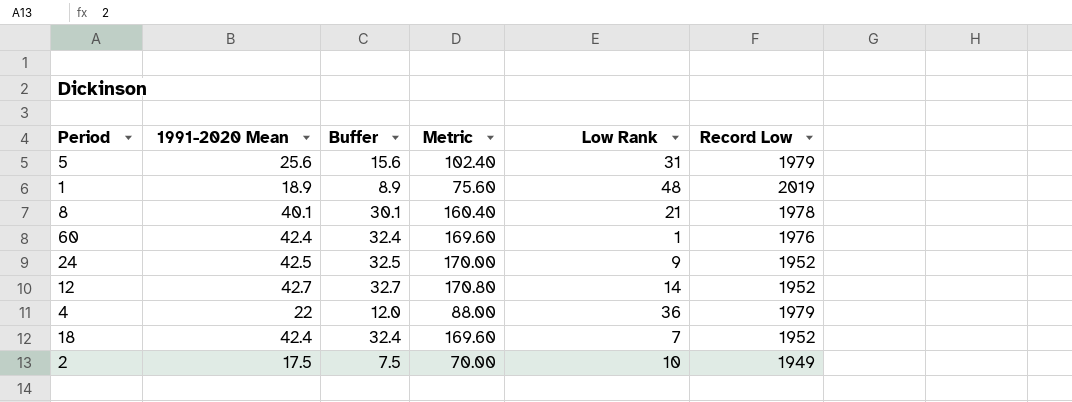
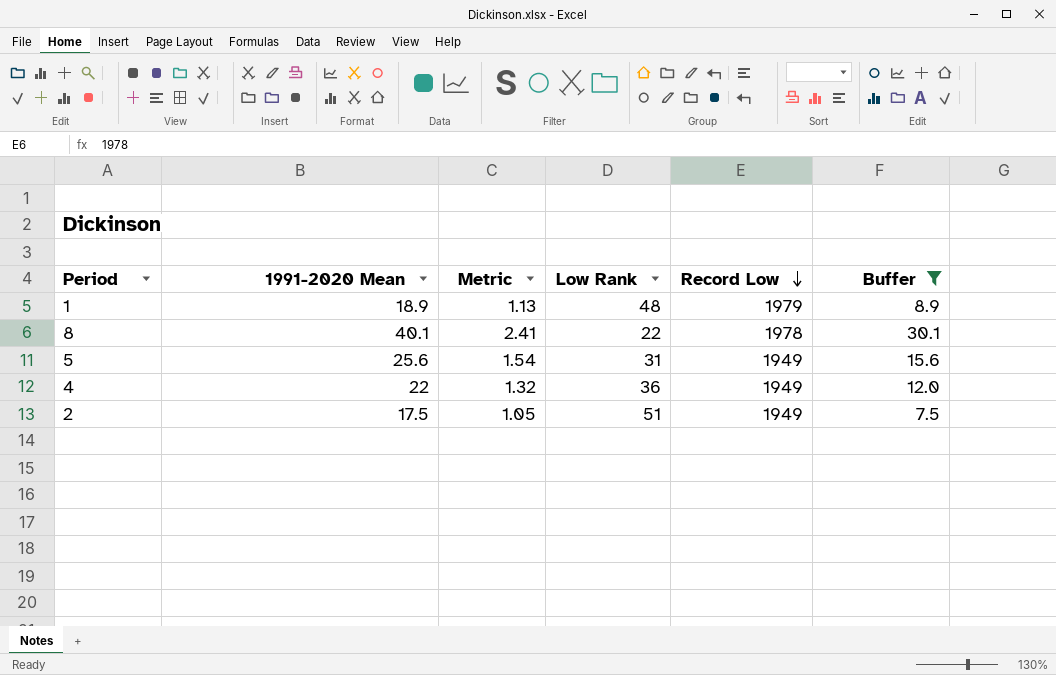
filter: none -> Buffer <= 30.1
row order: none -> Record Low descending
column Metric | formula: [1991-2020 Mean] * 4 -> [1991-2020 Mean] * 0.06
column Buffer | position: 3 -> 6
1 | Record Low: 2019 -> 1979
8 | Low Rank: 21 -> 22
5 | Record Low: 1979 -> 1949
4 | Record Low: 1979 -> 1949
2 | Low Rank: 10 -> 51

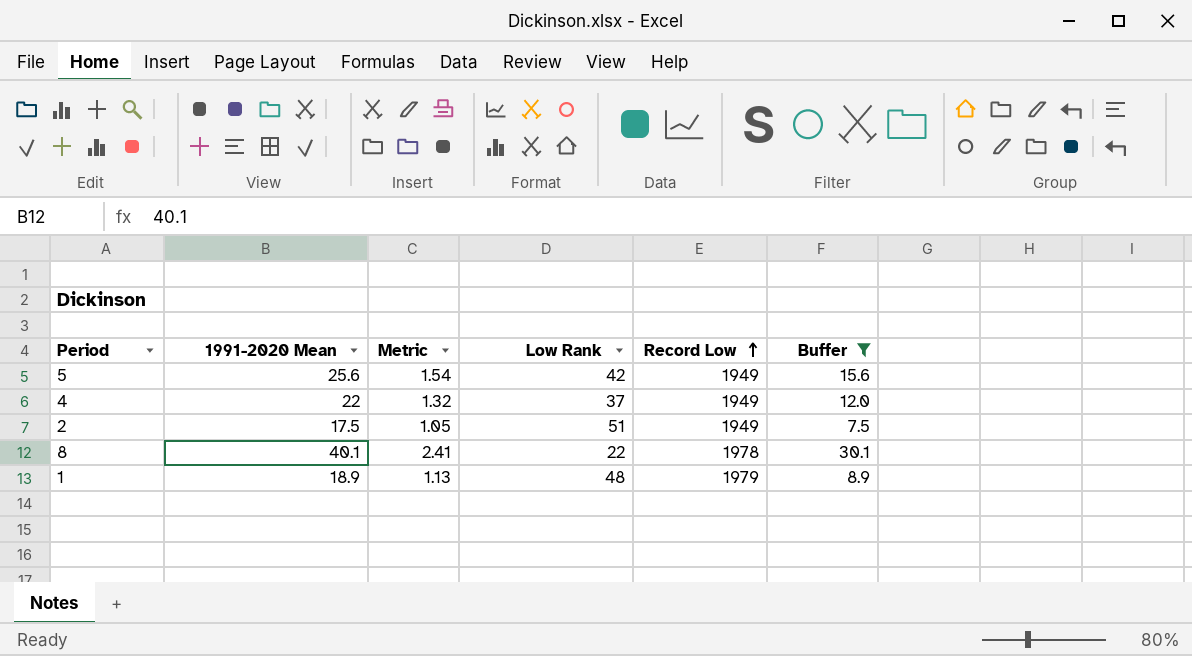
row order: Record Low descending -> Record Low ascending
5 | Low Rank: 31 -> 42
4 | Low Rank: 36 -> 37

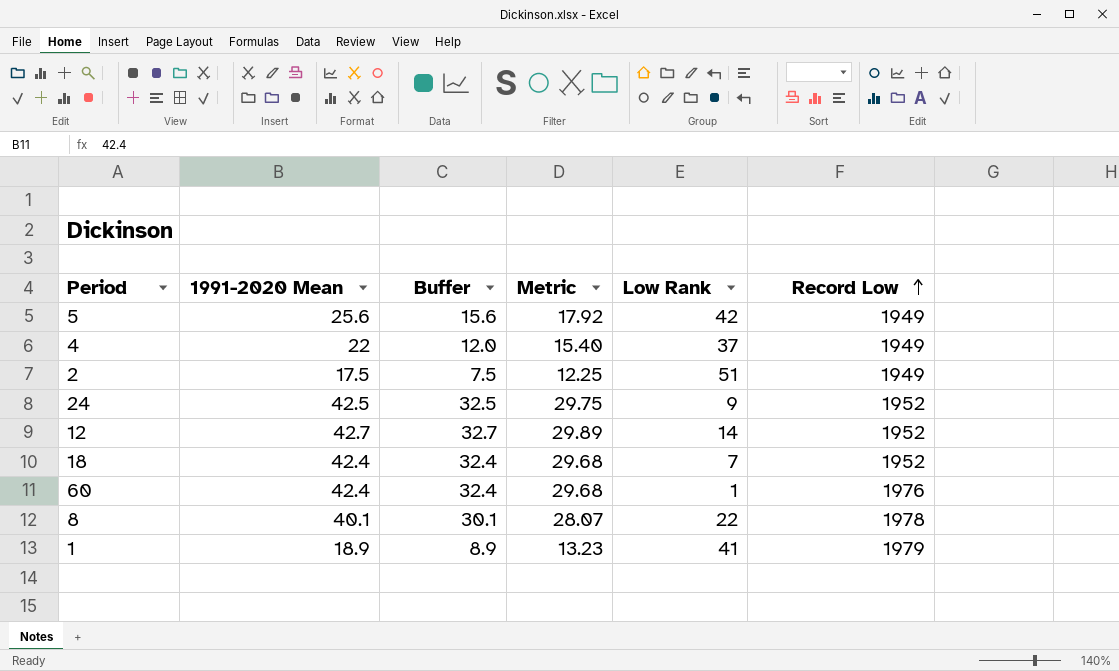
filter: Buffer <= 30.1 -> none
column Buffer | position: 6 -> 3
column Metric | formula: [1991-2020 Mean] * 0.06 -> [1991-2020 Mean] * 0.7
1 | Low Rank: 48 -> 41

